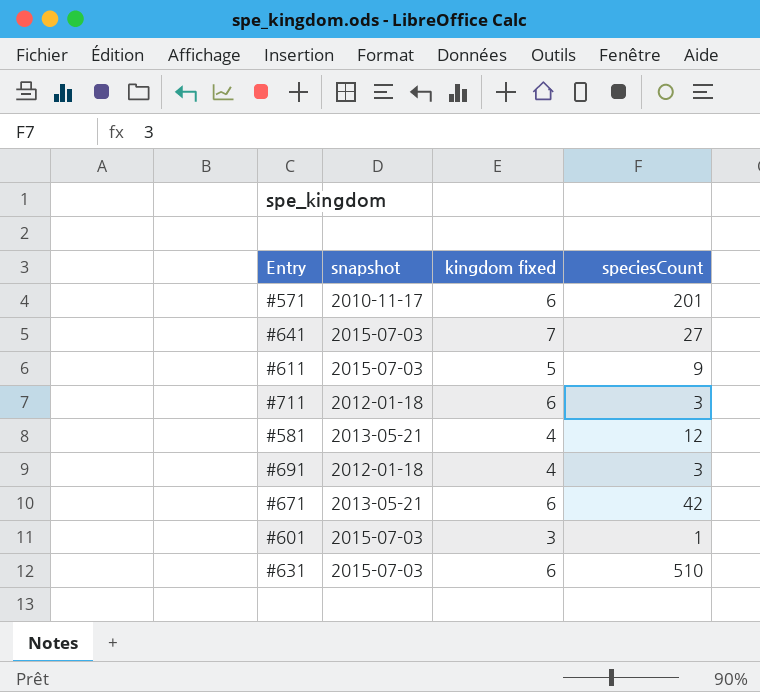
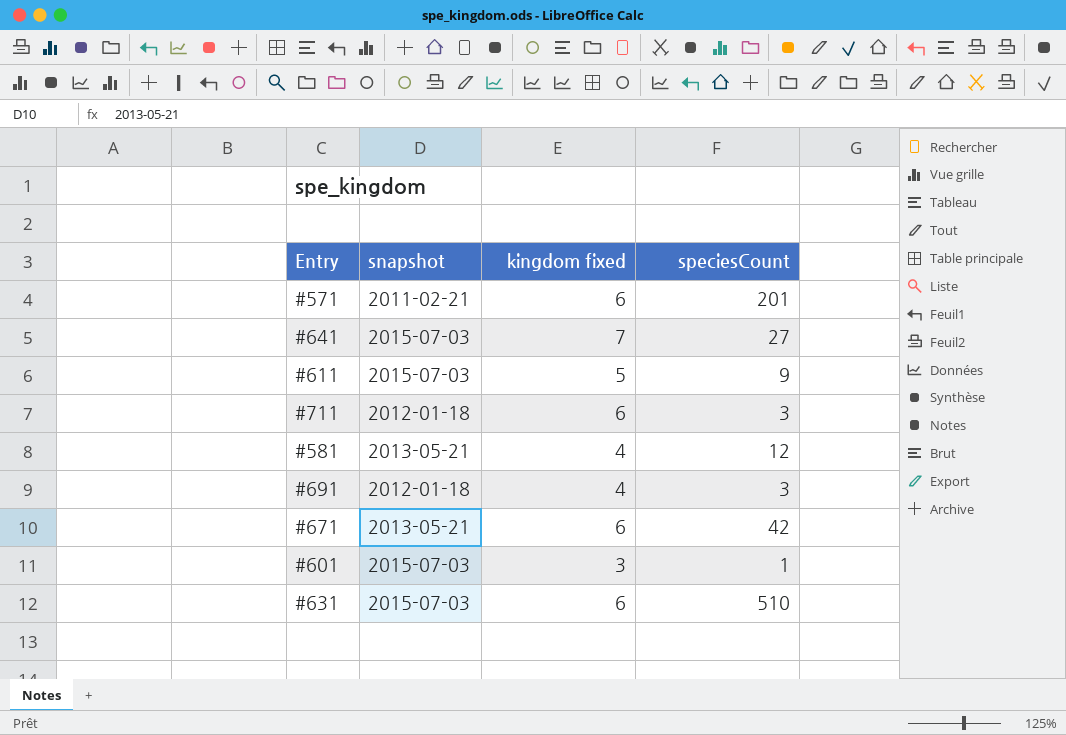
#571 | snapshot: 2010-11-17 -> 2011-02-21

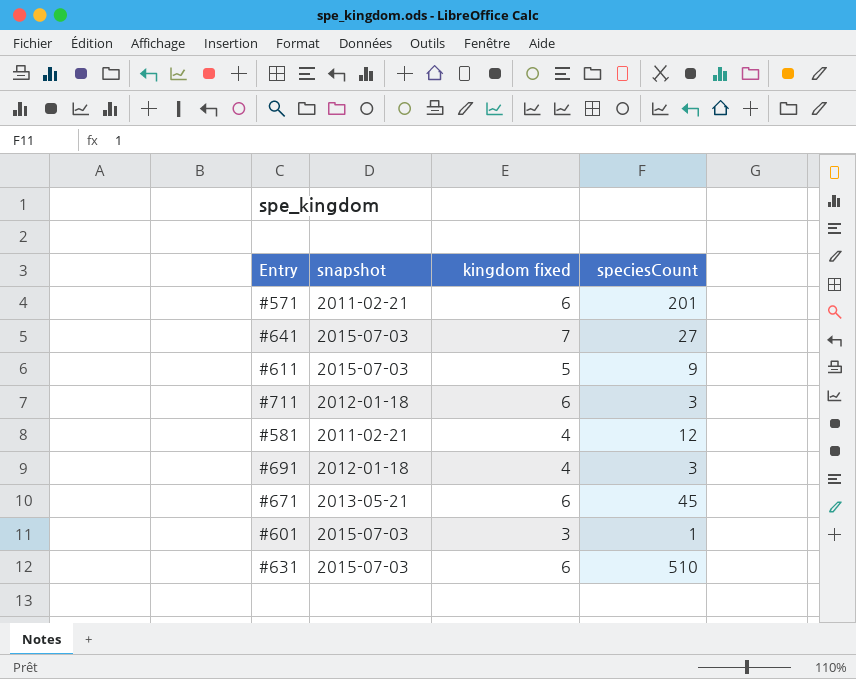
#581 | snapshot: 2013-05-21 -> 2011-02-21
#671 | speciesCount: 42 -> 45

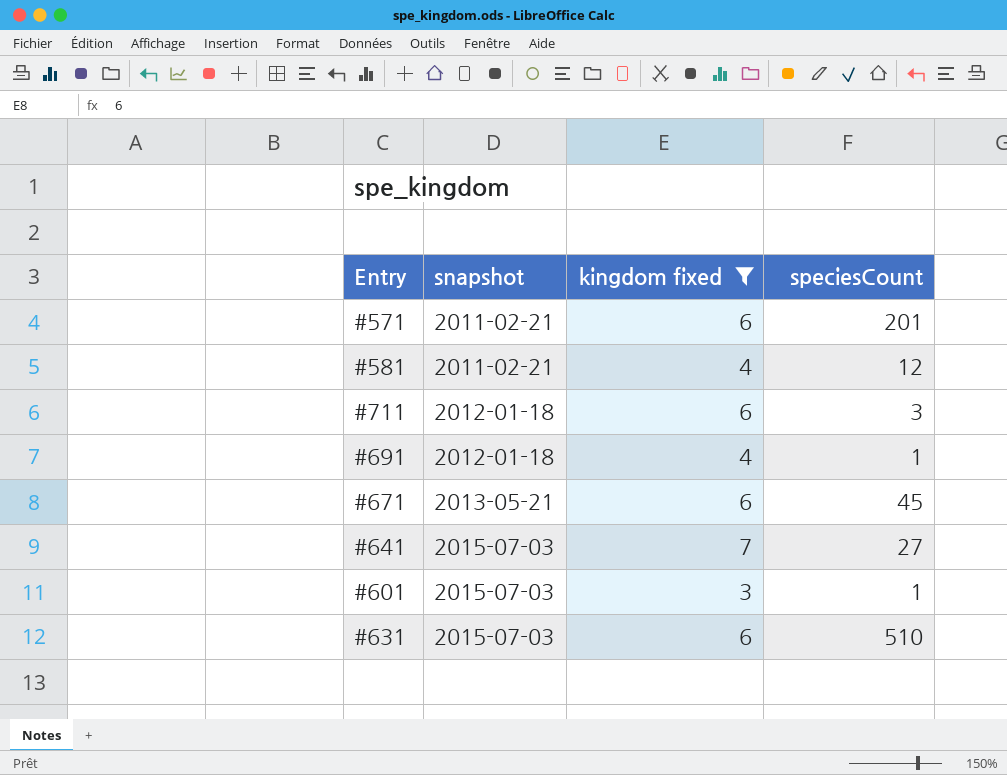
filter: none -> kingdom fixed != 5
row order: none -> snapshot ascending
#691 | speciesCount: 3 -> 1

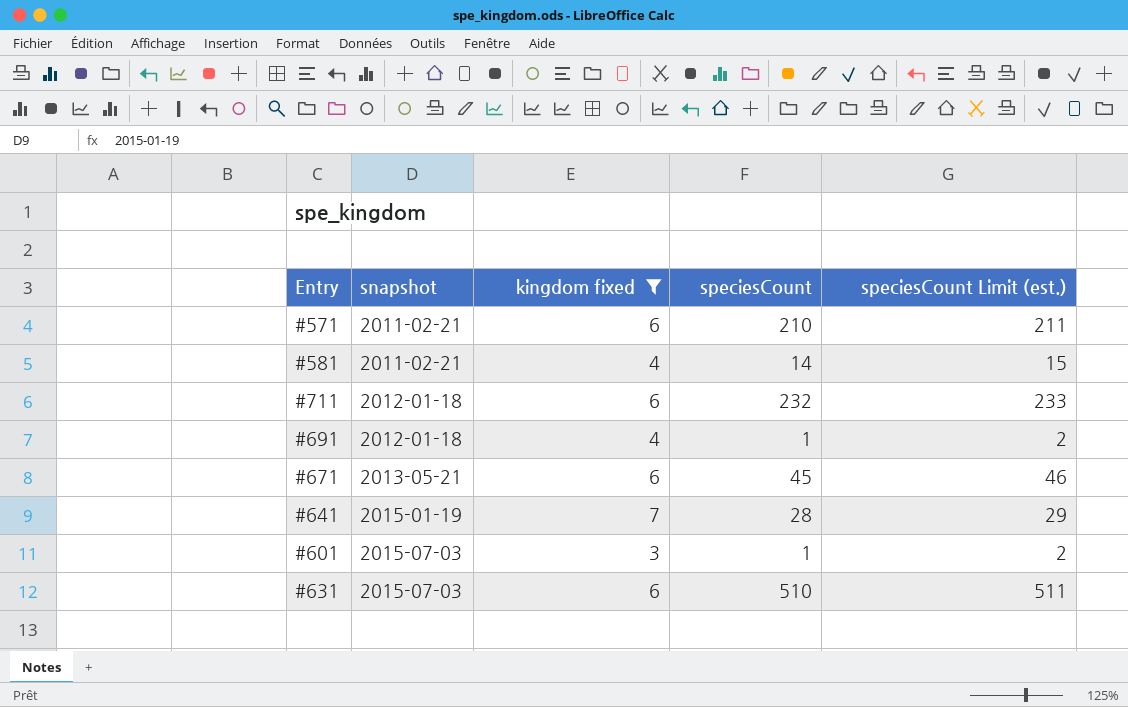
column speciesCount Limit (est.) | formula: none -> [speciesCount] + 1
#571 | speciesCount: 201 -> 210
#581 | speciesCount: 12 -> 14
#711 | speciesCount: 3 -> 232
#641 | snapshot: 2015-07-03 -> 2015-01-19
#641 | speciesCount: 27 -> 28

